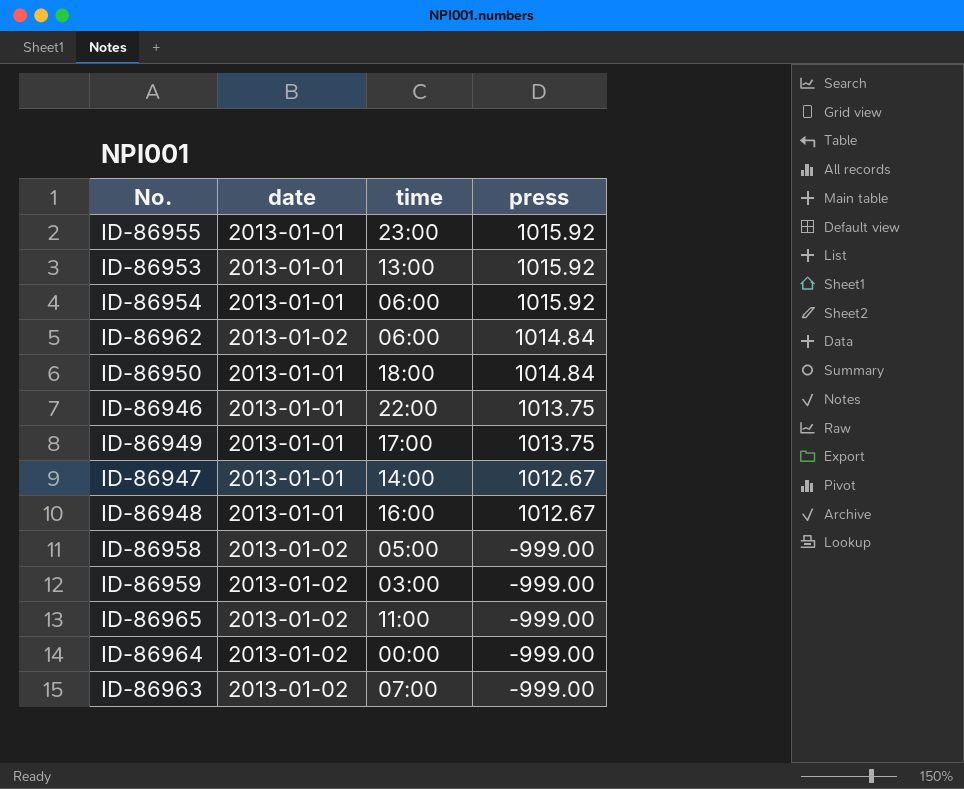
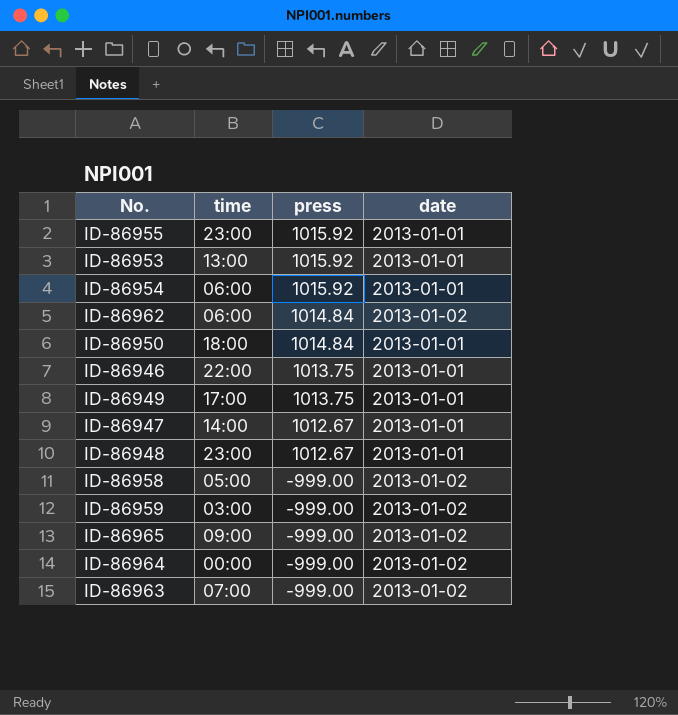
column date | position: 2 -> 4
ID-86948 | time: 16:00 -> 23:00
ID-86965 | time: 11:00 -> 09:00

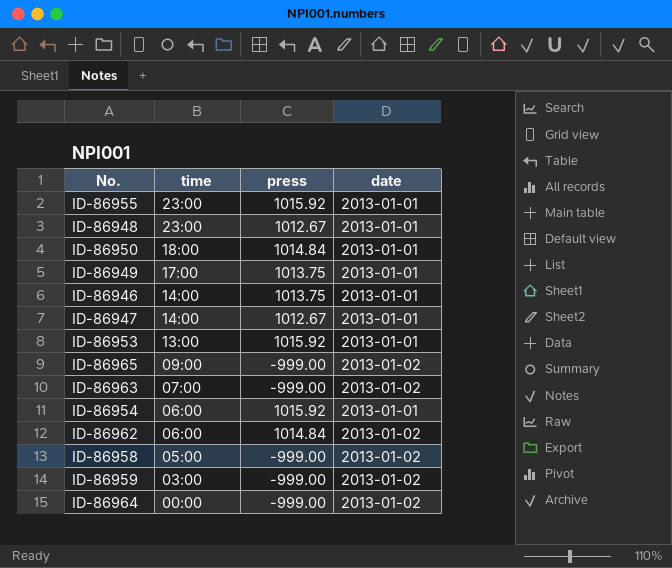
row order: press descending -> time descending
ID-86946 | time: 22:00 -> 14:00

